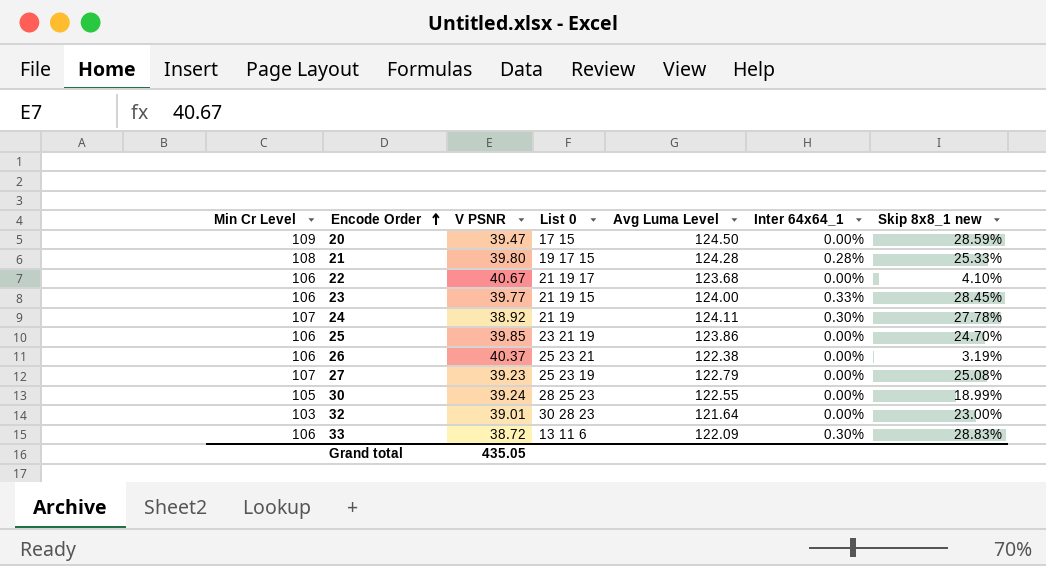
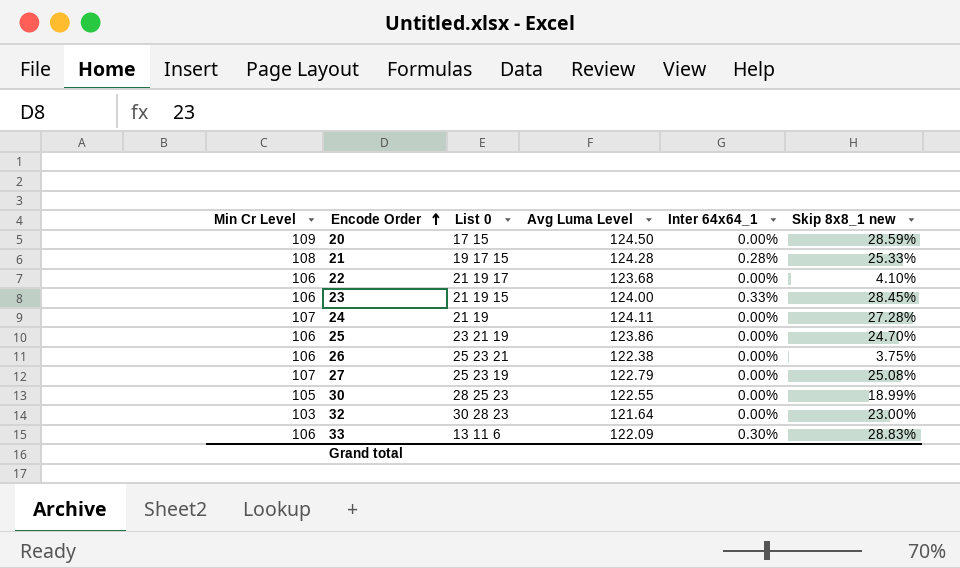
column V PSNR | position: 3 -> none
24 | Inter 64x64_1: 0.30% -> 0.00%
24 | Skip 8x8_1 new: 27.78% -> 27.28%
26 | Skip 8x8_1 new: 3.19% -> 3.75%

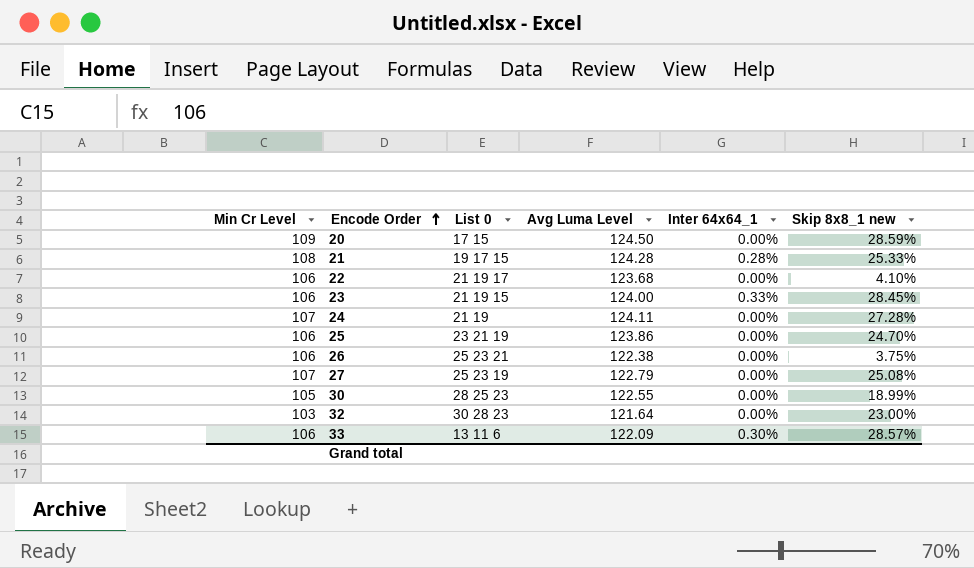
33 | Skip 8x8_1 new: 28.83% -> 28.57%

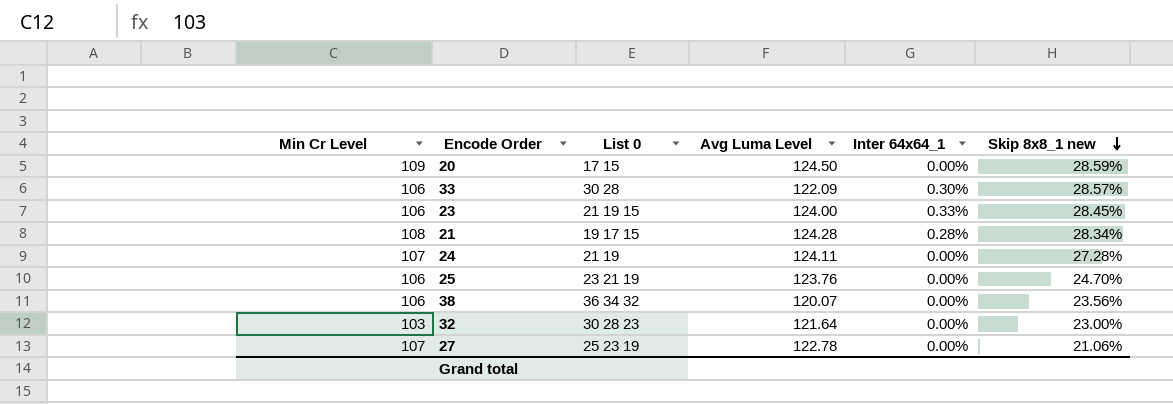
row order: Encode Order ascending -> Skip 8x8_1 new descending
row 22: 106 | 21 19 17 | 123.68 | 0.00% | 4.10% -> none
row 26: 106 | 25 23 21 | 122.38 | 0.00% | 3.75% -> none
row 30: 105 | 28 25 23 | 122.55 | 0.00% | 18.99% -> none
33 | List 0: 13 11 6 -> 30 28
21 | Skip 8x8_1 new: 25.33% -> 28.34%
25 | Avg Luma Level: 123.86 -> 123.76
row 38: none -> 106 | 36 34 32 | 120.07 | 0.00% | 23.56%
27 | Avg Luma Level: 122.79 -> 122.78
27 | Skip 8x8_1 new: 25.08% -> 21.06%

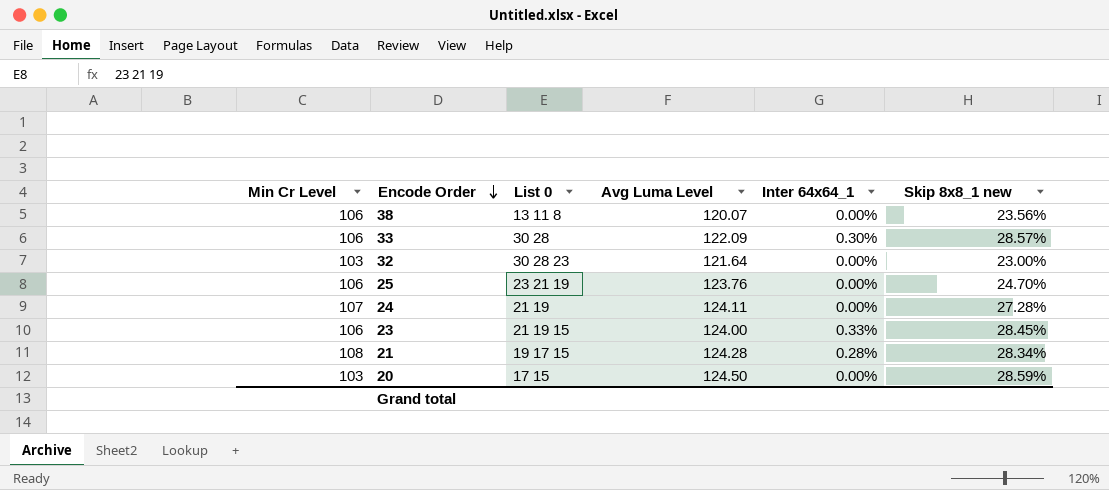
row order: Skip 8x8_1 new descending -> Encode Order descending
row 27: 107 | 25 23 19 | 122.78 | 0.00% | 21.06% -> none
38 | List 0: 36 34 32 -> 13 11 8
20 | Min Cr Level: 109 -> 103

